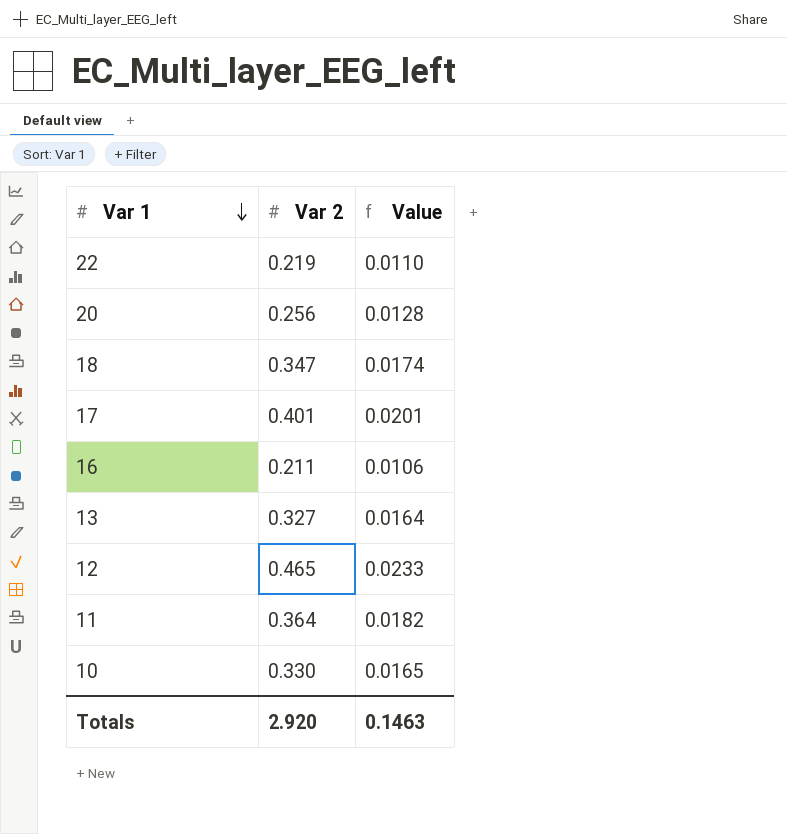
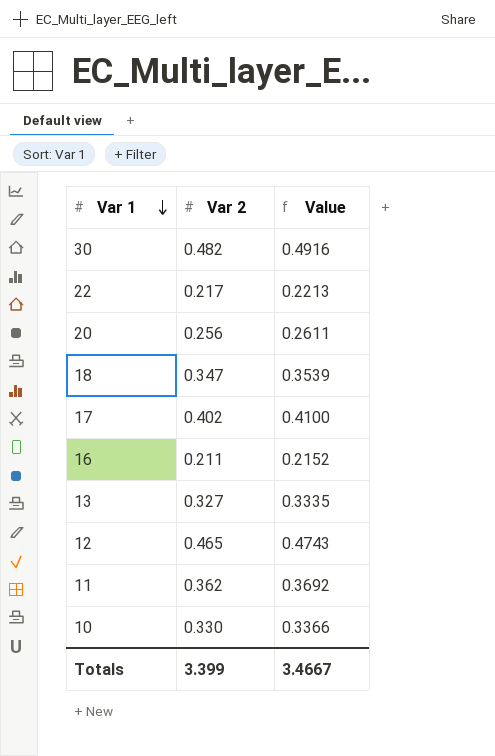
column Value | formula: [Var 2] * 0.05 -> [Var 2] * 1.02
row 30: none -> 0.482 | 0.4916
22 | Var 2: 0.219 -> 0.217
17 | Var 2: 0.401 -> 0.402
11 | Var 2: 0.364 -> 0.362
Totals | Var 2: 2.920 -> 3.399
Totals | Value: 0.1463 -> 3.4667

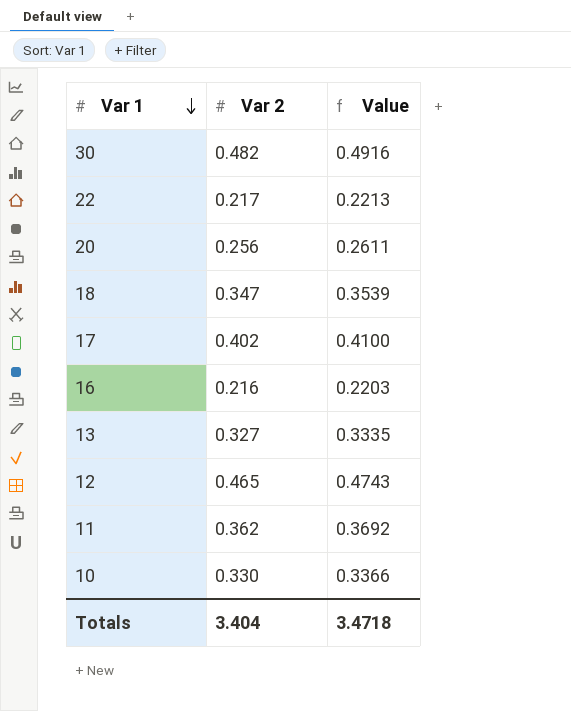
16 | Var 2: 0.211 -> 0.216
16 | Value: 0.2152 -> 0.2203
Totals | Var 2: 3.399 -> 3.404
Totals | Value: 3.4667 -> 3.4718

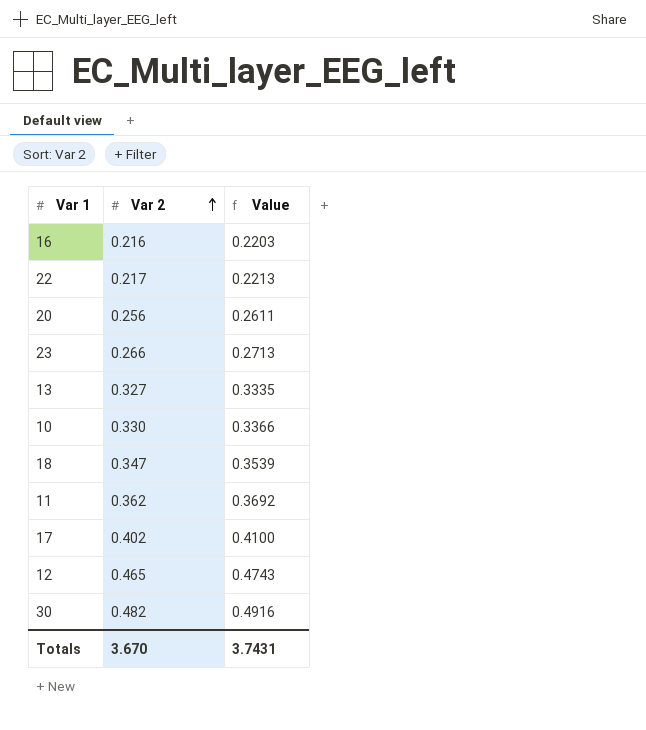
row order: Var 1 descending -> Var 2 ascending
row 23: none -> 0.266 | 0.2713
Totals | Var 2: 3.404 -> 3.670
Totals | Value: 3.4718 -> 3.7431

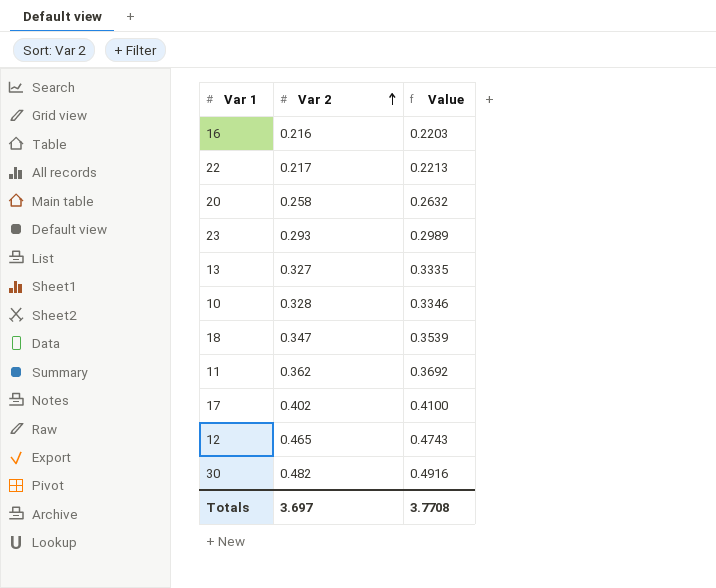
20 | Var 2: 0.256 -> 0.258
20 | Value: 0.2611 -> 0.2632
23 | Var 2: 0.266 -> 0.293
23 | Value: 0.2713 -> 0.2989
10 | Var 2: 0.330 -> 0.328
10 | Value: 0.3366 -> 0.3346
Totals | Var 2: 3.670 -> 3.697
Totals | Value: 3.7431 -> 3.7708

